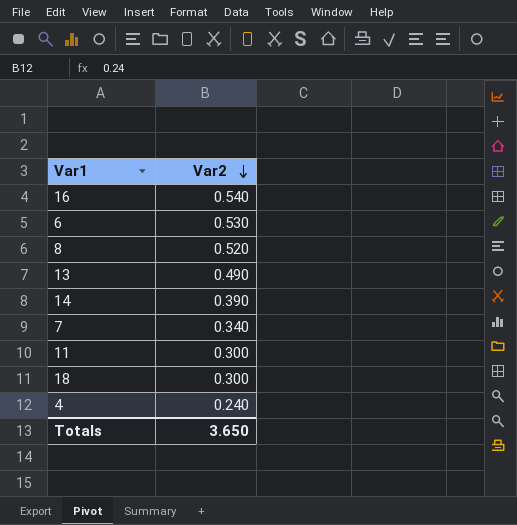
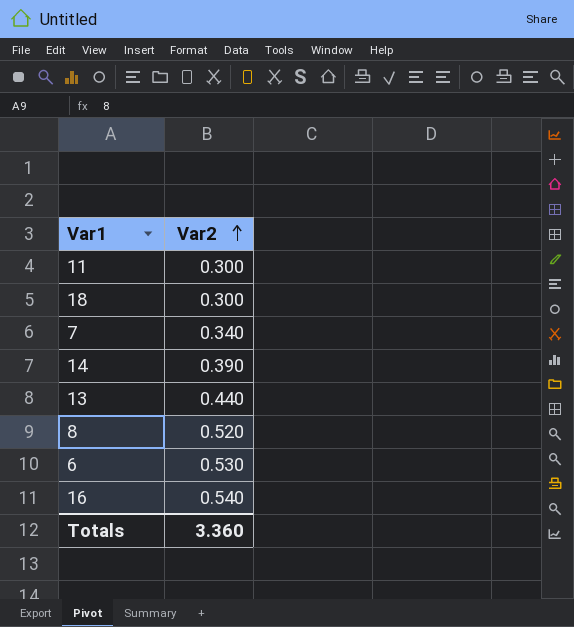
row order: Var2 descending -> Var2 ascending
row 4: 0.240 -> none
13 | Var2: 0.490 -> 0.440
Totals | Var2: 3.650 -> 3.360

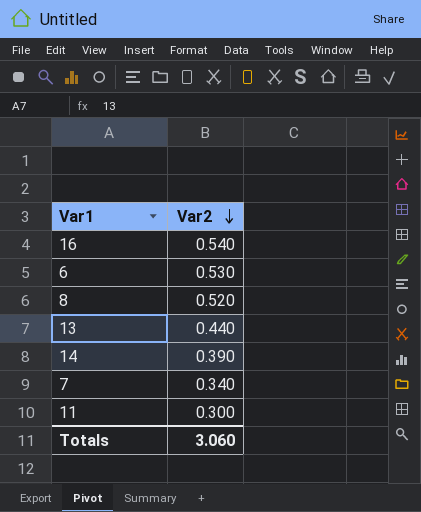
row order: Var2 ascending -> Var2 descending
row 18: 0.300 -> none
Totals | Var2: 3.360 -> 3.060

